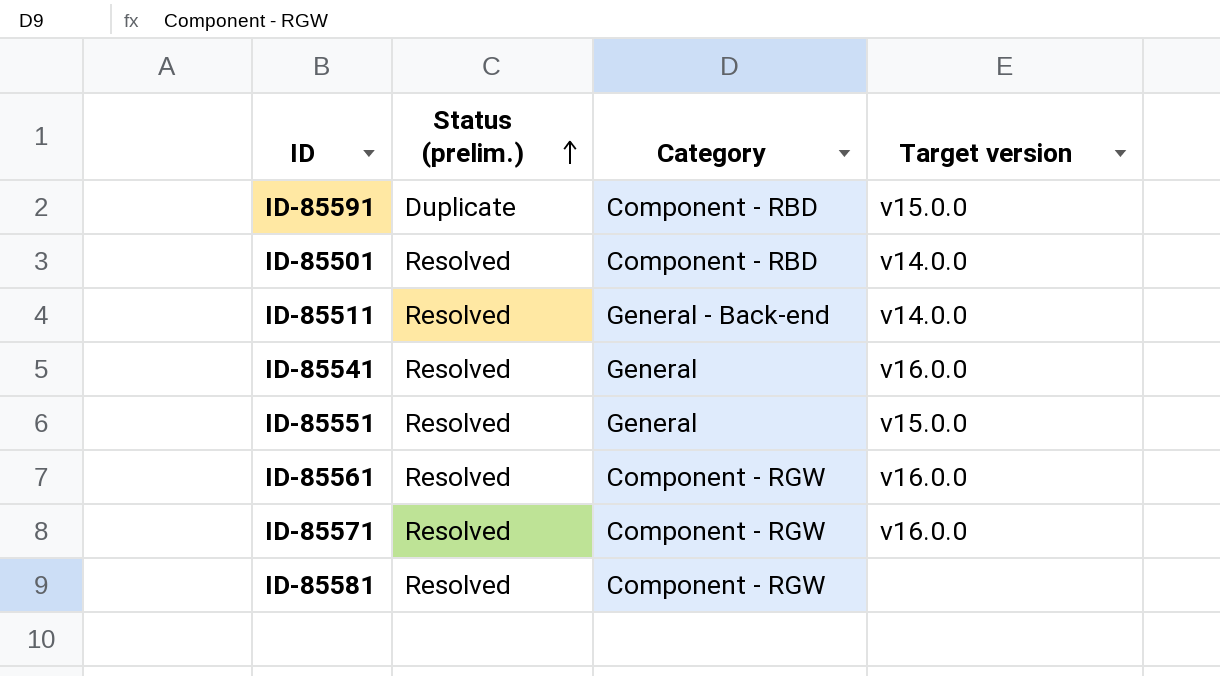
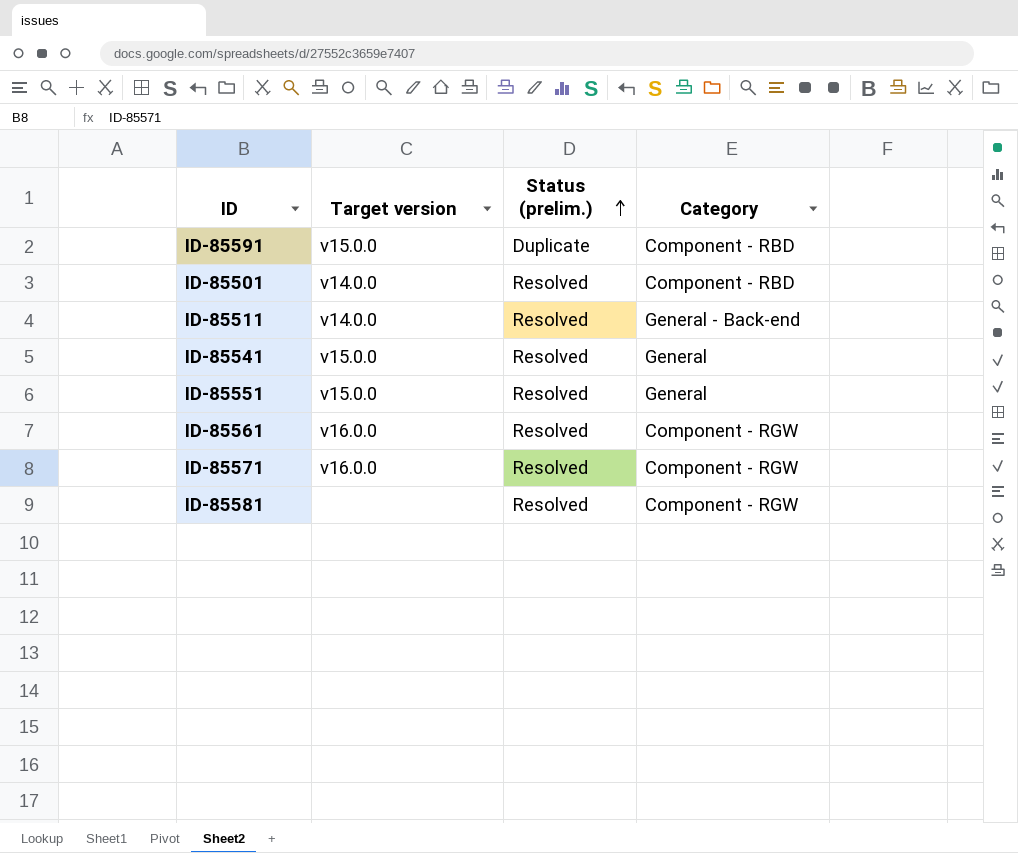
column Target version | position: 4 -> 2
ID-85541 | Target version: v16.0.0 -> v15.0.0

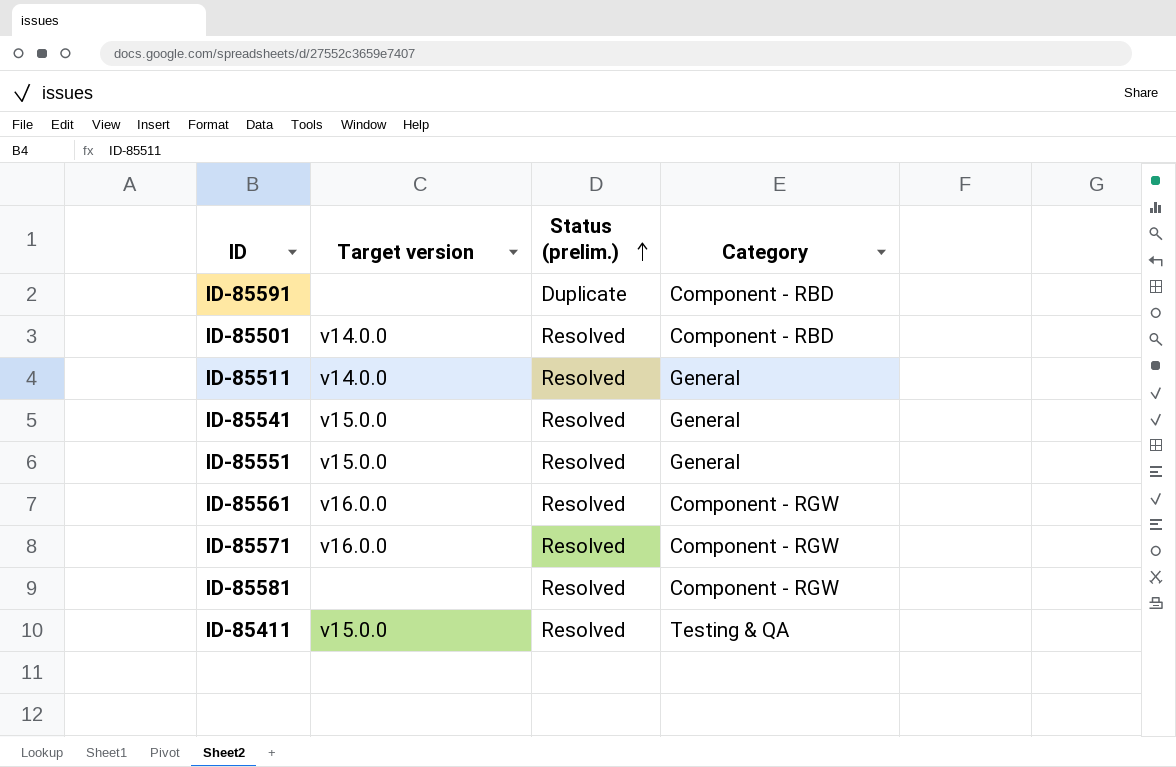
ID-85591 | Target version: v15.0.0 -> none
ID-85511 | Category: General - Back-end -> General
row ID-85411: none -> v15.0.0 | Resolved | Testing & QA

